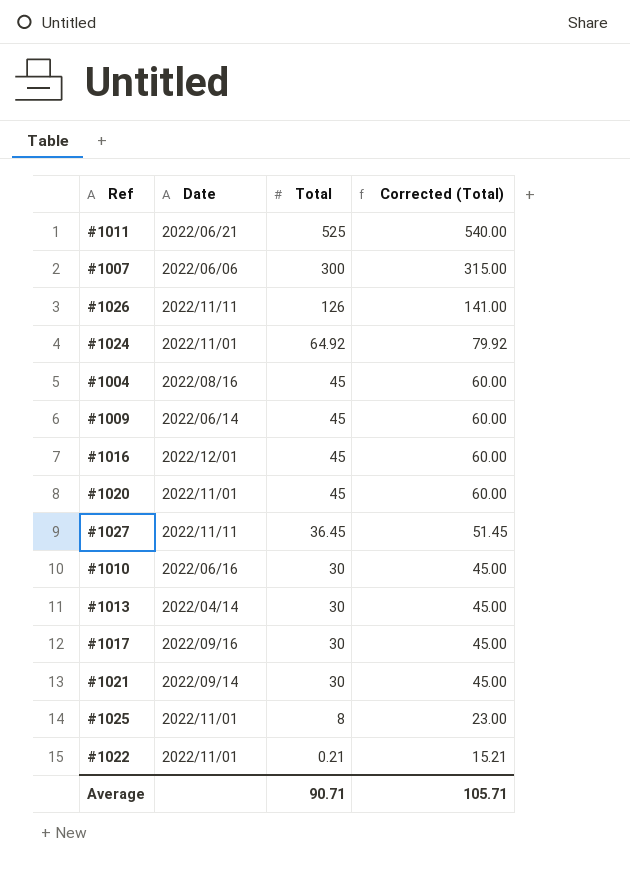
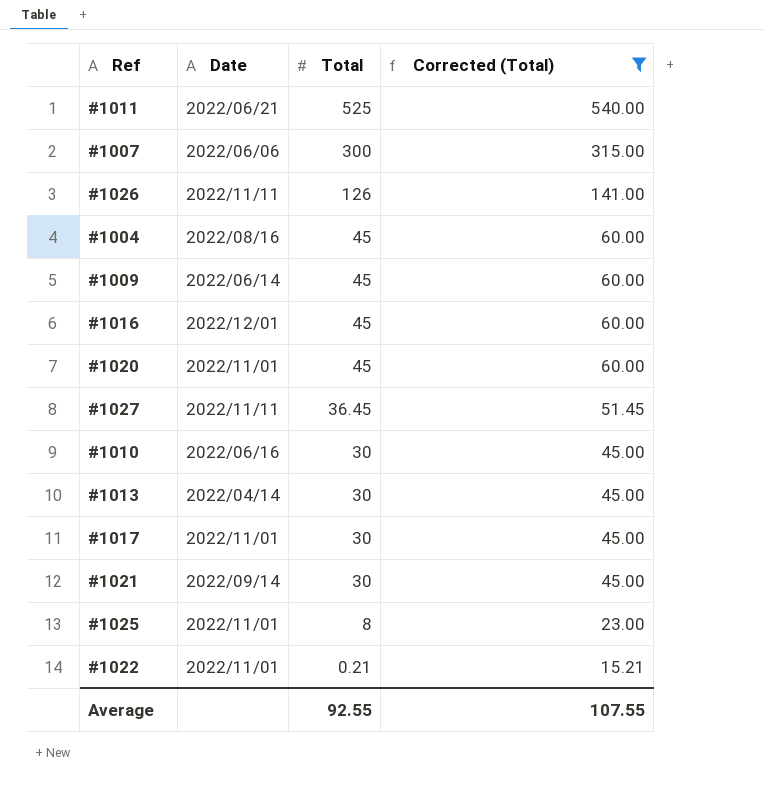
filter: none -> Corrected (Total) != 79.92
#1017 | Date: 2022/09/16 -> 2022/11/01
Average | Total: 90.71 -> 92.55
Average | Corrected (Total): 105.71 -> 107.55

